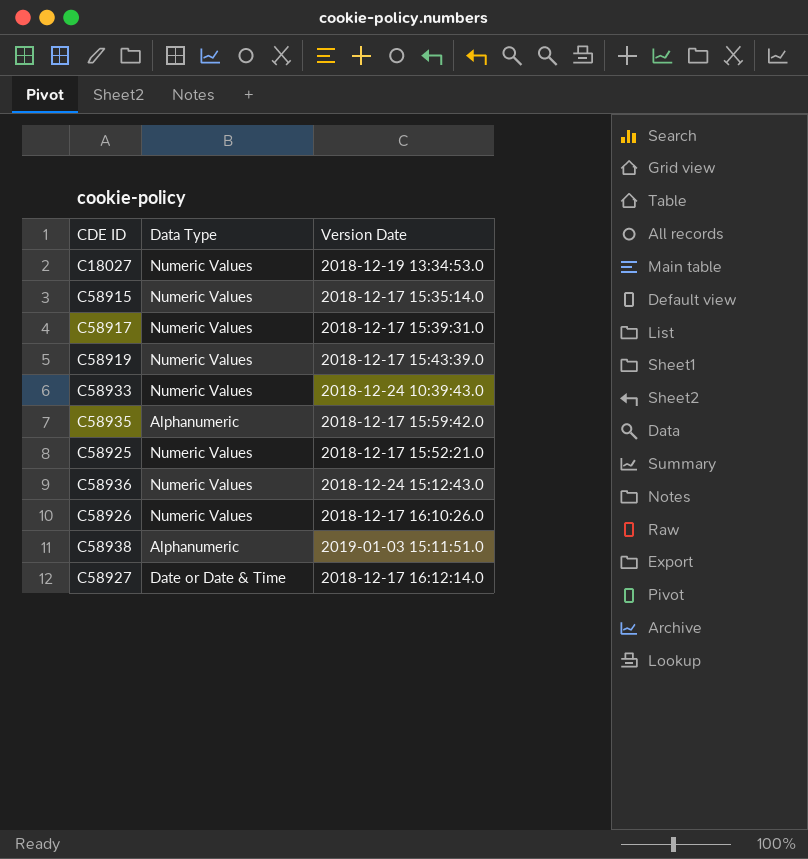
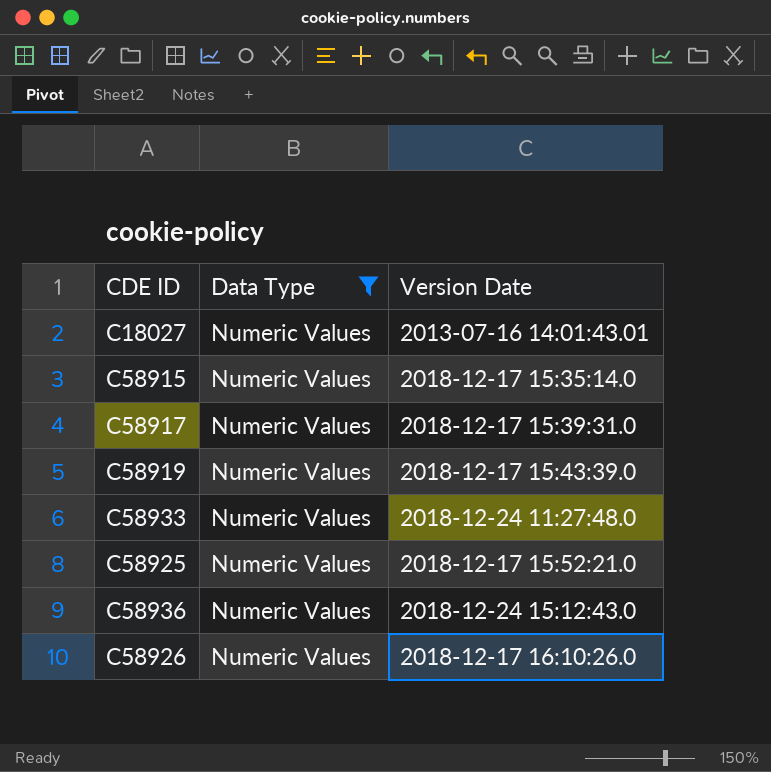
filter: none -> Data Type = Numeric Values
C18027 | Version Date: 2018-12-19 13:34:53.0 -> 2013-07-16 14:01:43.01
C58933 | Version Date: 2018-12-24 10:39:43.0 -> 2018-12-24 11:27:48.0

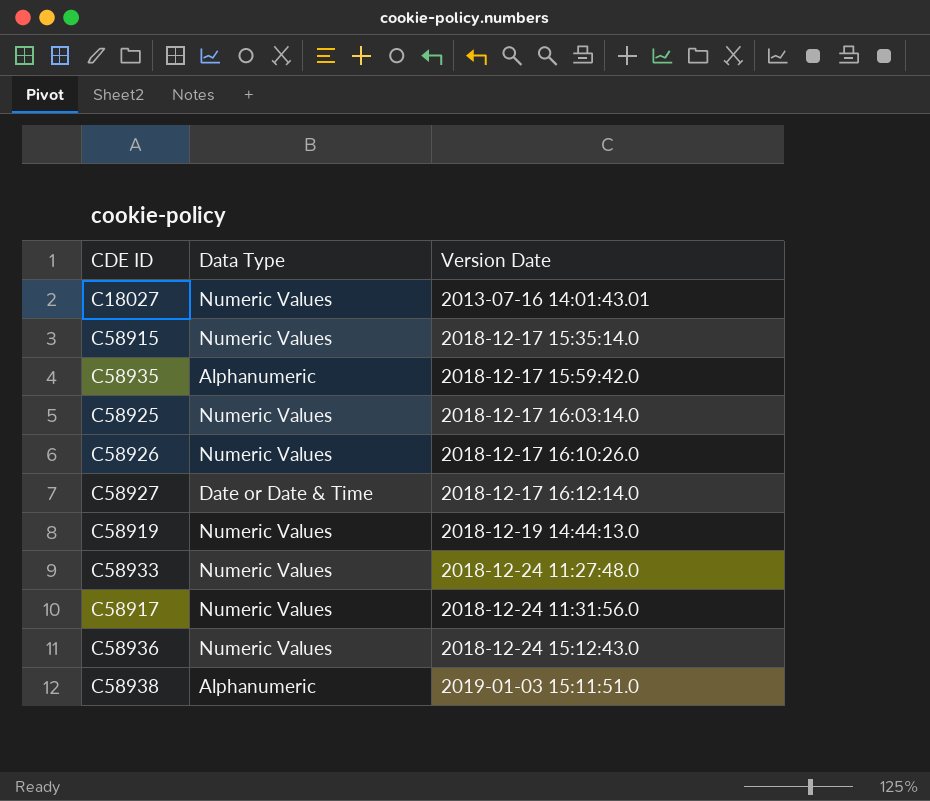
filter: Data Type = Numeric Values -> none
row order: none -> Version Date ascending
C58925 | Version Date: 2018-12-17 15:52:21.0 -> 2018-12-17 16:03:14.0
C58919 | Version Date: 2018-12-17 15:43:39.0 -> 2018-12-19 14:44:13.0
C58917 | Version Date: 2018-12-17 15:39:31.0 -> 2018-12-24 11:31:56.0

